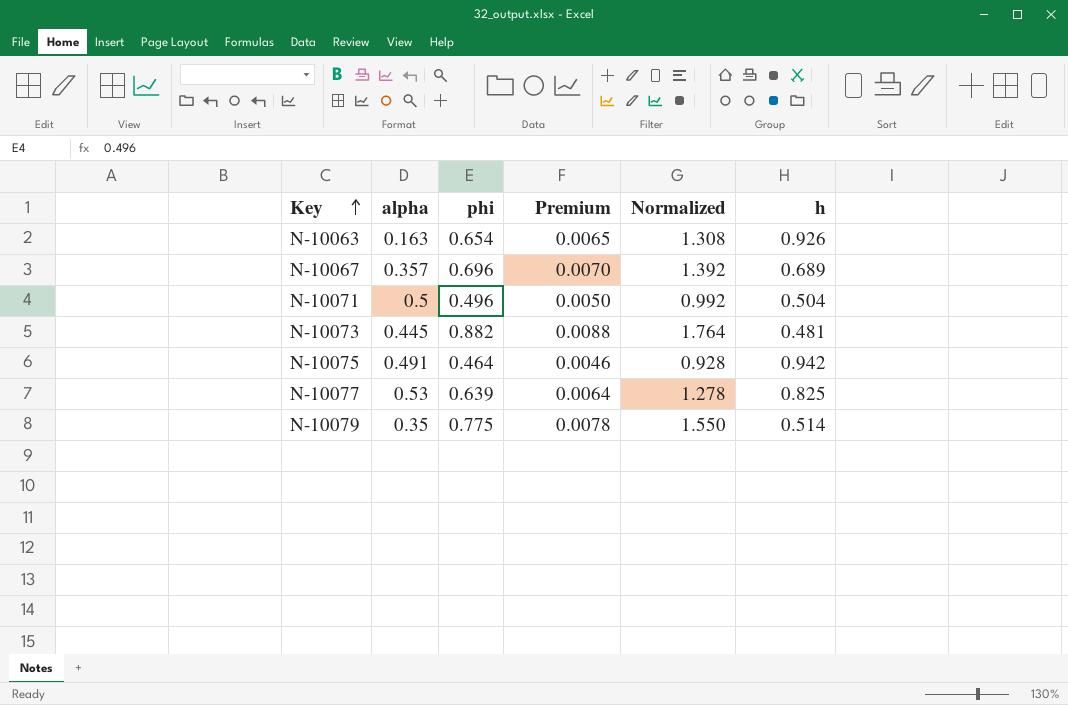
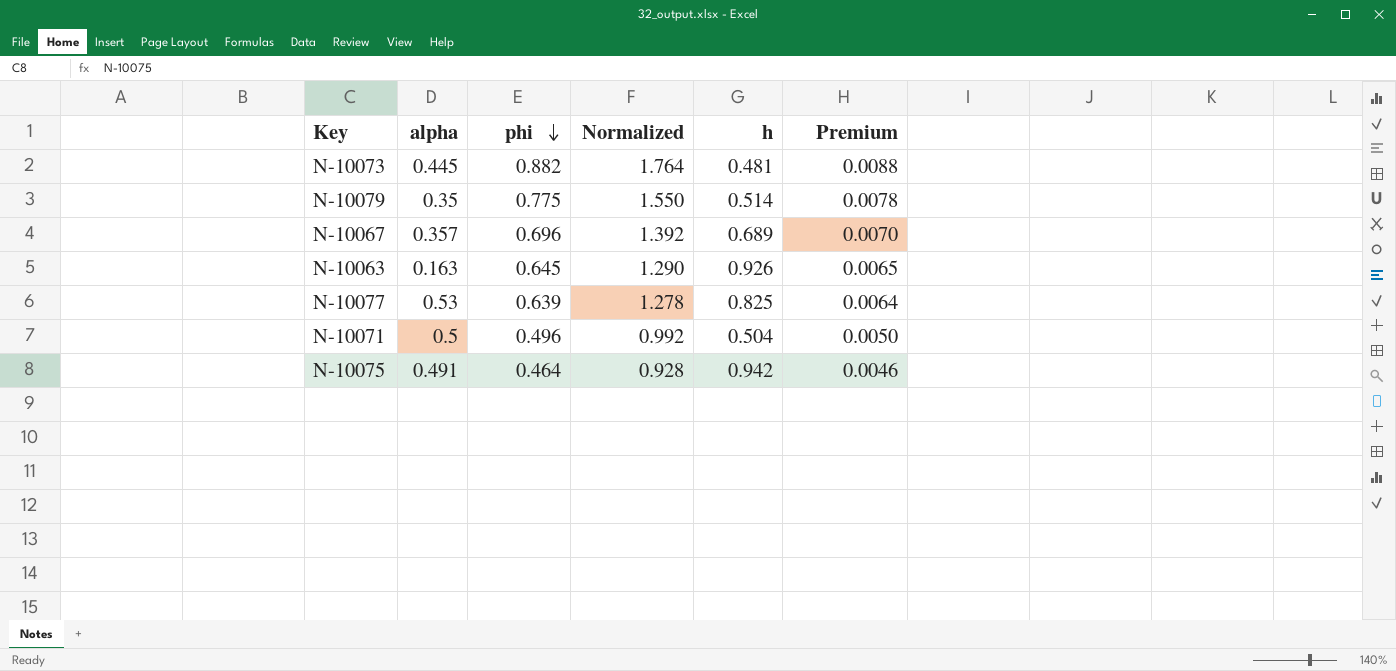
row order: Key ascending -> phi descending
column Premium | position: 4 -> 6
N-10063 | phi: 0.654 -> 0.645
N-10063 | Normalized: 1.308 -> 1.290

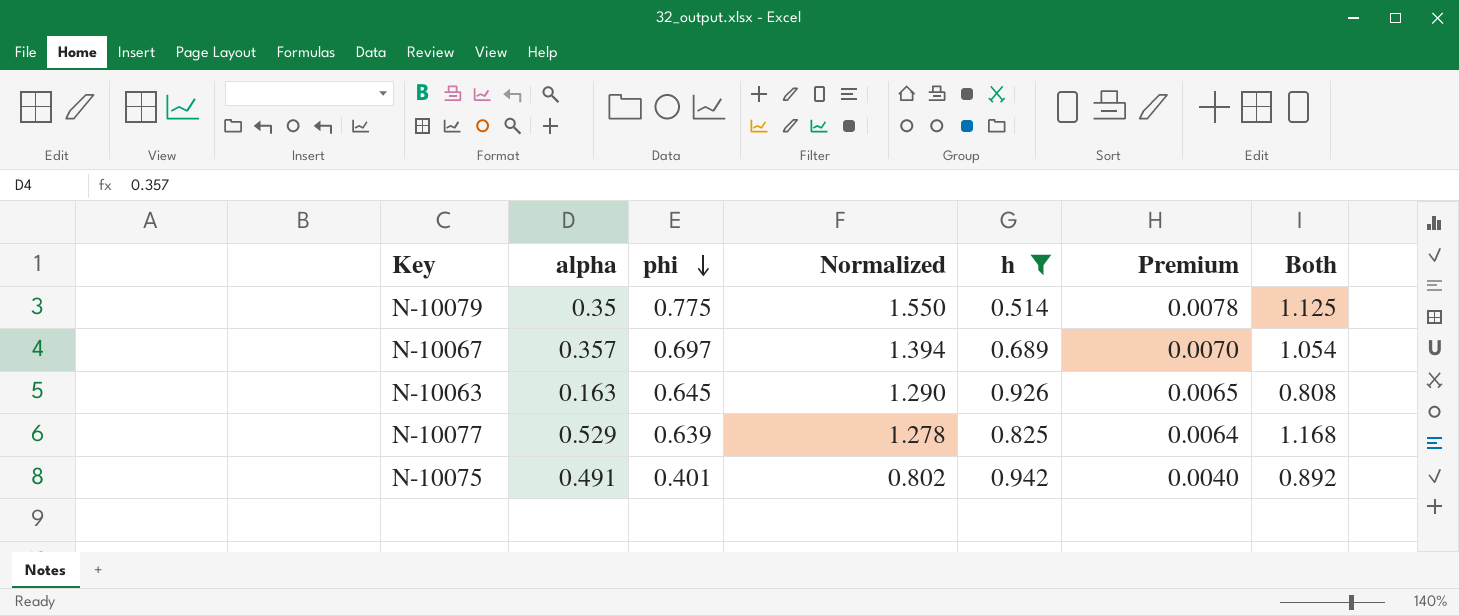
filter: none -> h >= 0.514
column Both | formula: none -> [alpha] + [phi]
N-10067 | phi: 0.696 -> 0.697
N-10067 | Normalized: 1.392 -> 1.394
N-10077 | alpha: 0.53 -> 0.529
N-10075 | phi: 0.464 -> 0.401
N-10075 | Normalized: 0.928 -> 0.802
N-10075 | Premium: 0.0046 -> 0.0040

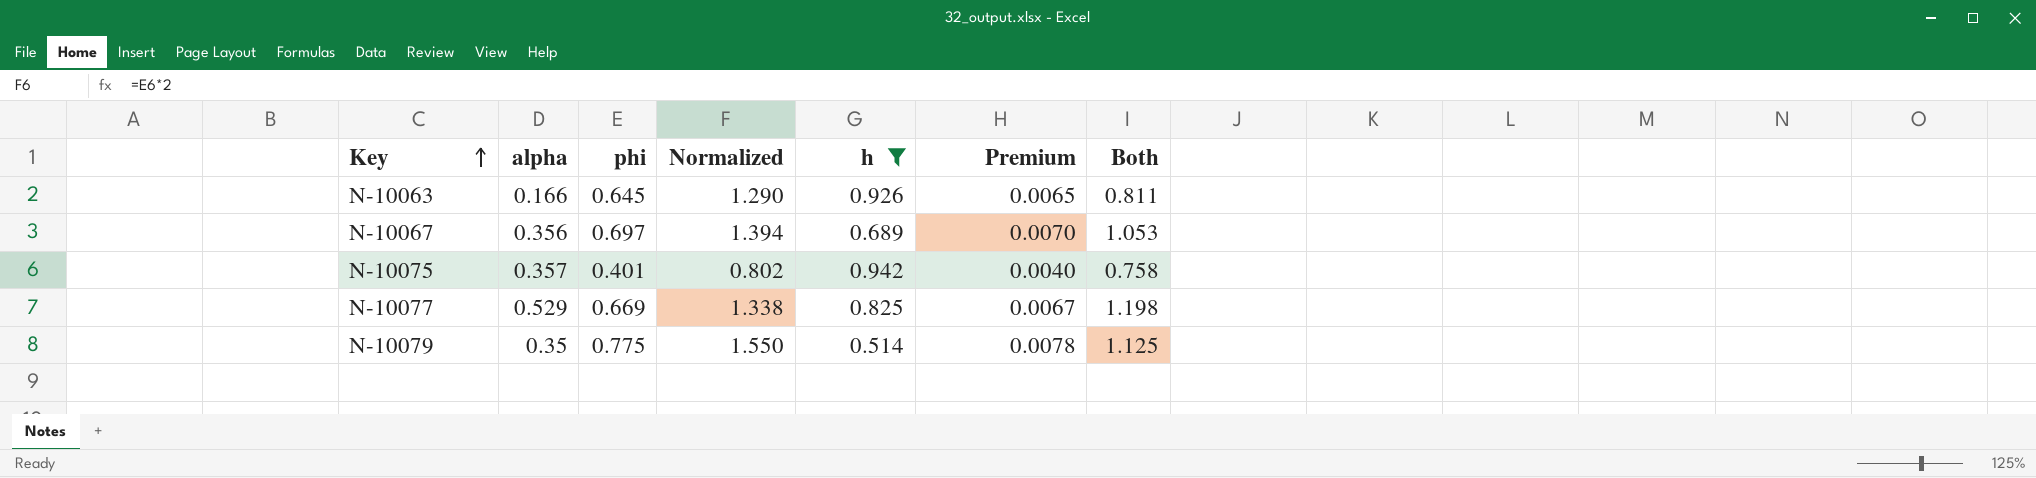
row order: phi descending -> Key ascending
N-10063 | alpha: 0.163 -> 0.166
N-10063 | Both: 0.808 -> 0.811
N-10067 | alpha: 0.357 -> 0.356
N-10067 | Both: 1.054 -> 1.053
N-10075 | alpha: 0.491 -> 0.357
N-10075 | Both: 0.892 -> 0.758
N-10077 | phi: 0.639 -> 0.669
N-10077 | Normalized: 1.278 -> 1.338
N-10077 | Premium: 0.0064 -> 0.0067
N-10077 | Both: 1.168 -> 1.198

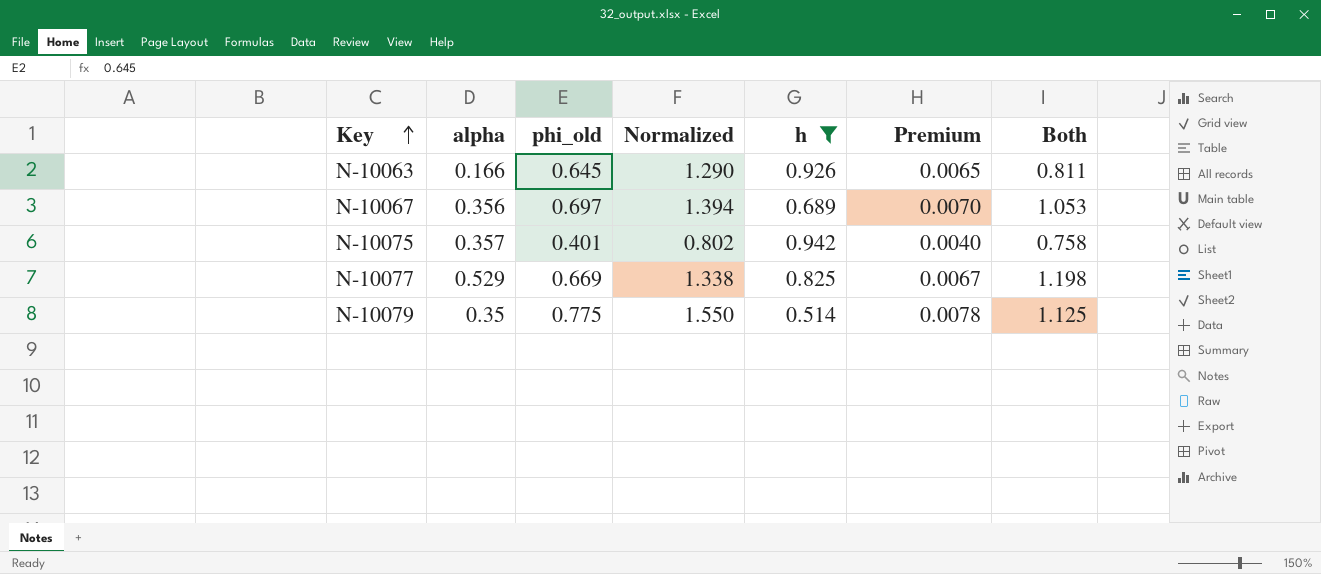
column name: phi -> phi_old

